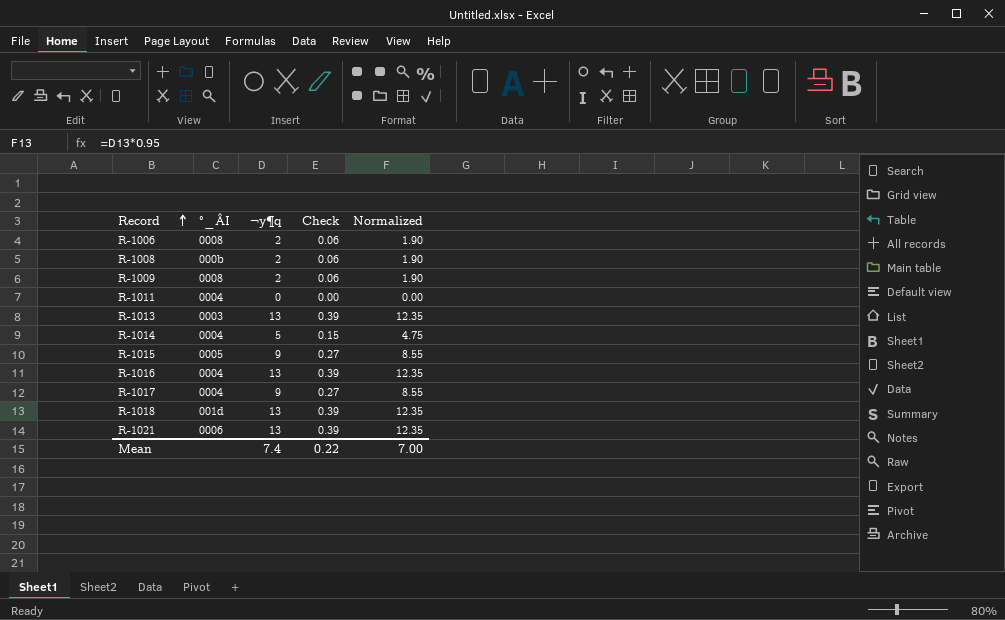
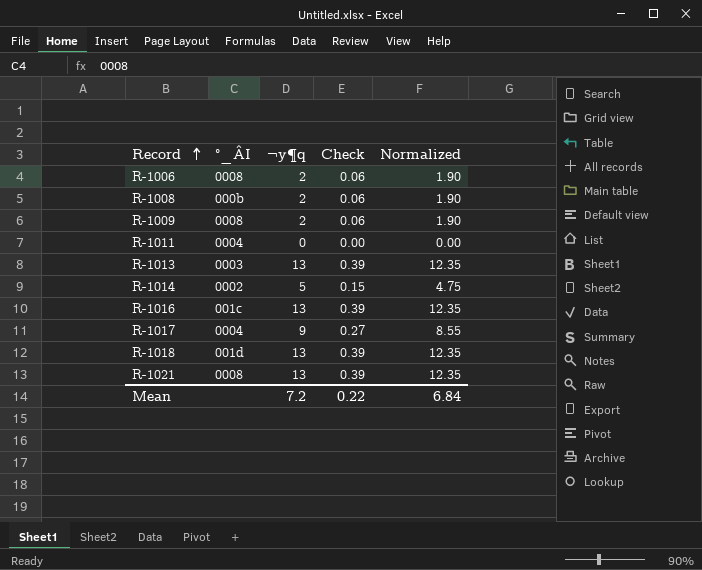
row R-1015: 0005 | 9 | 0.27 | 8.55 -> none
R-1014 | °_ÂI: 0004 -> 0002
R-1016 | °_ÂI: 0004 -> 001c
R-1021 | °_ÂI: 0006 -> 0008
Mean | ¬y¶q: 7.4 -> 7.2
Mean | Normalized: 7.00 -> 6.84

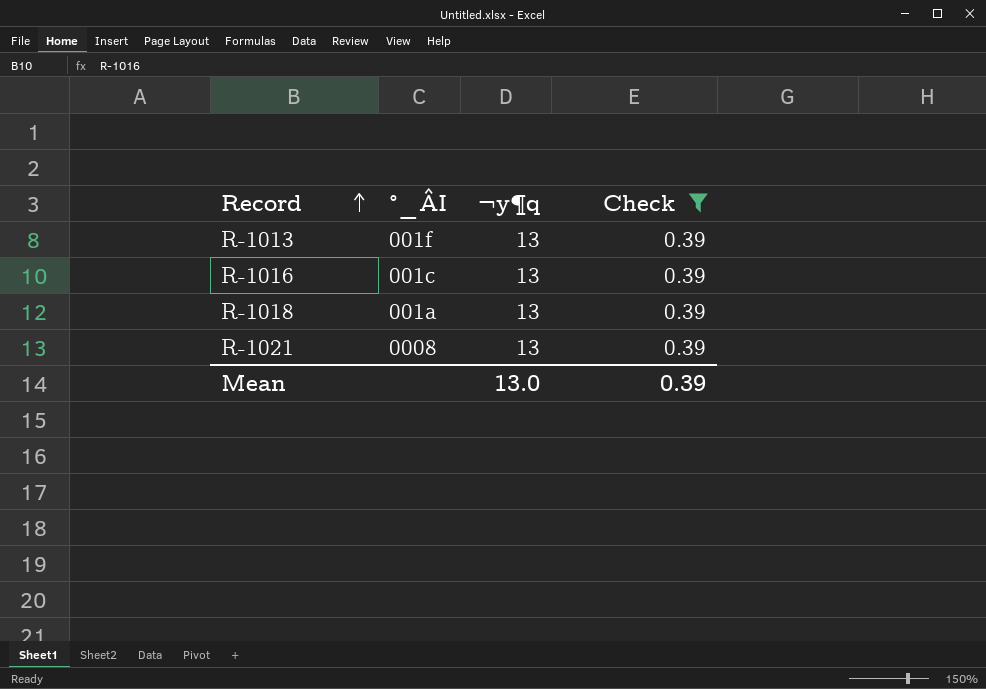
filter: none -> Check = 0.39
column Normalized | formula: [¬y¶q] * 0.95 -> none
R-1013 | °_ÂI: 0003 -> 001f
R-1018 | °_ÂI: 001d -> 001a
Mean | ¬y¶q: 7.2 -> 13.0
Mean | Check: 0.22 -> 0.39

